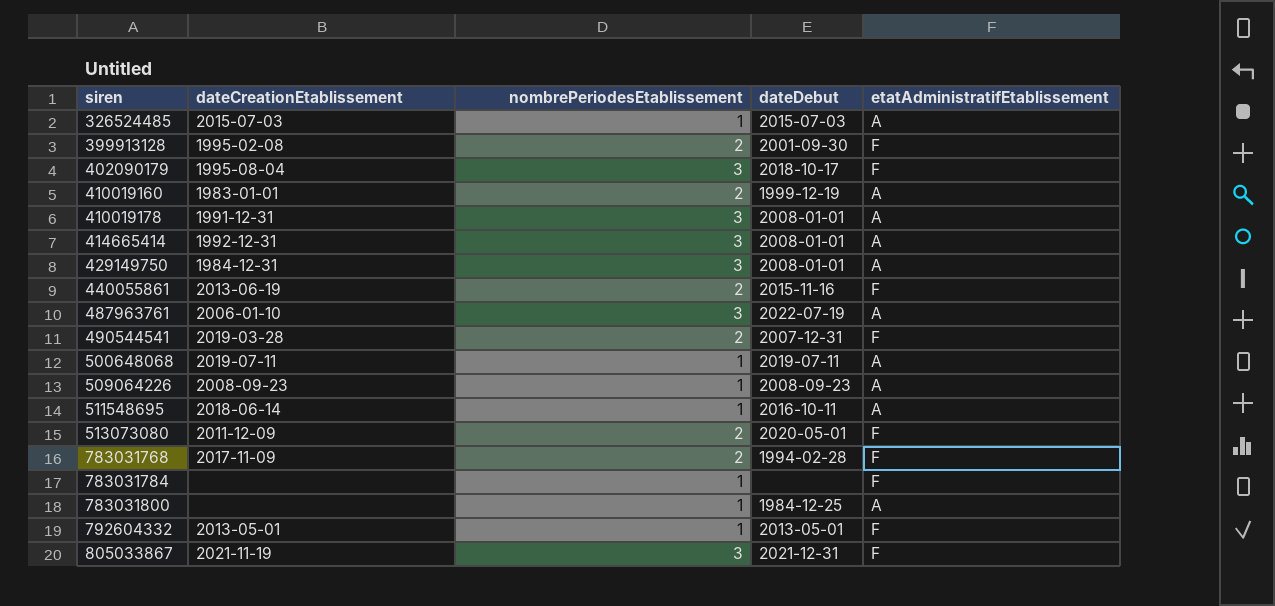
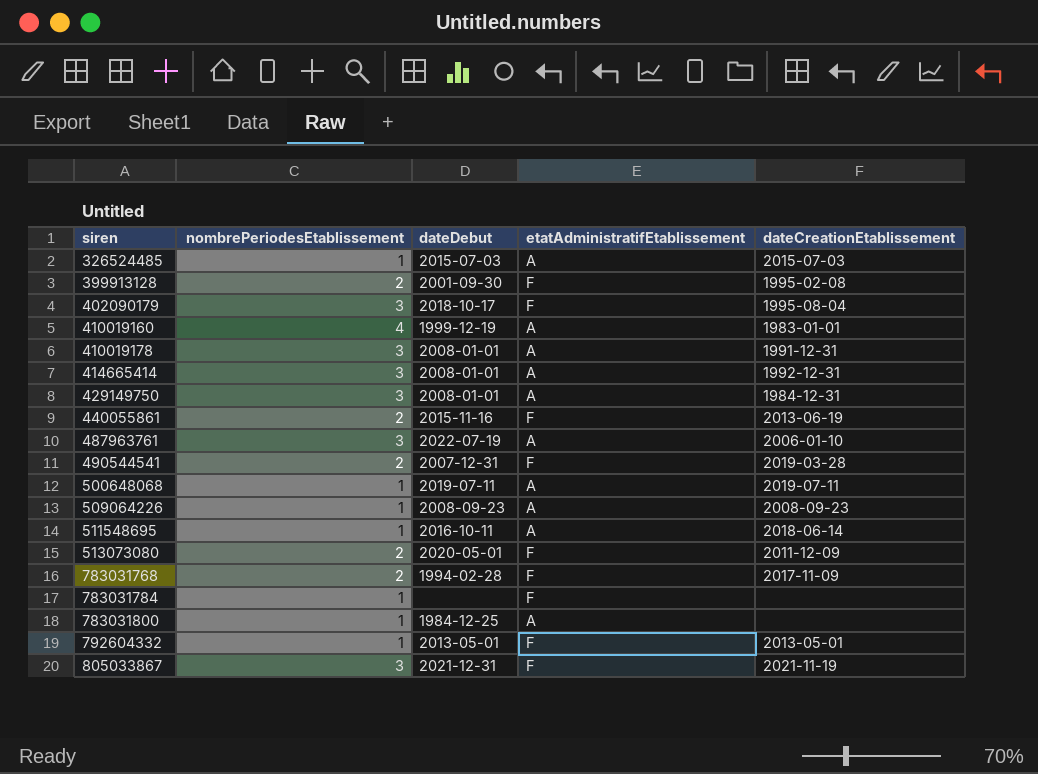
column dateCreationEtablissement | position: 2 -> 5
410019160 | nombrePeriodesEtablissement: 2 -> 4

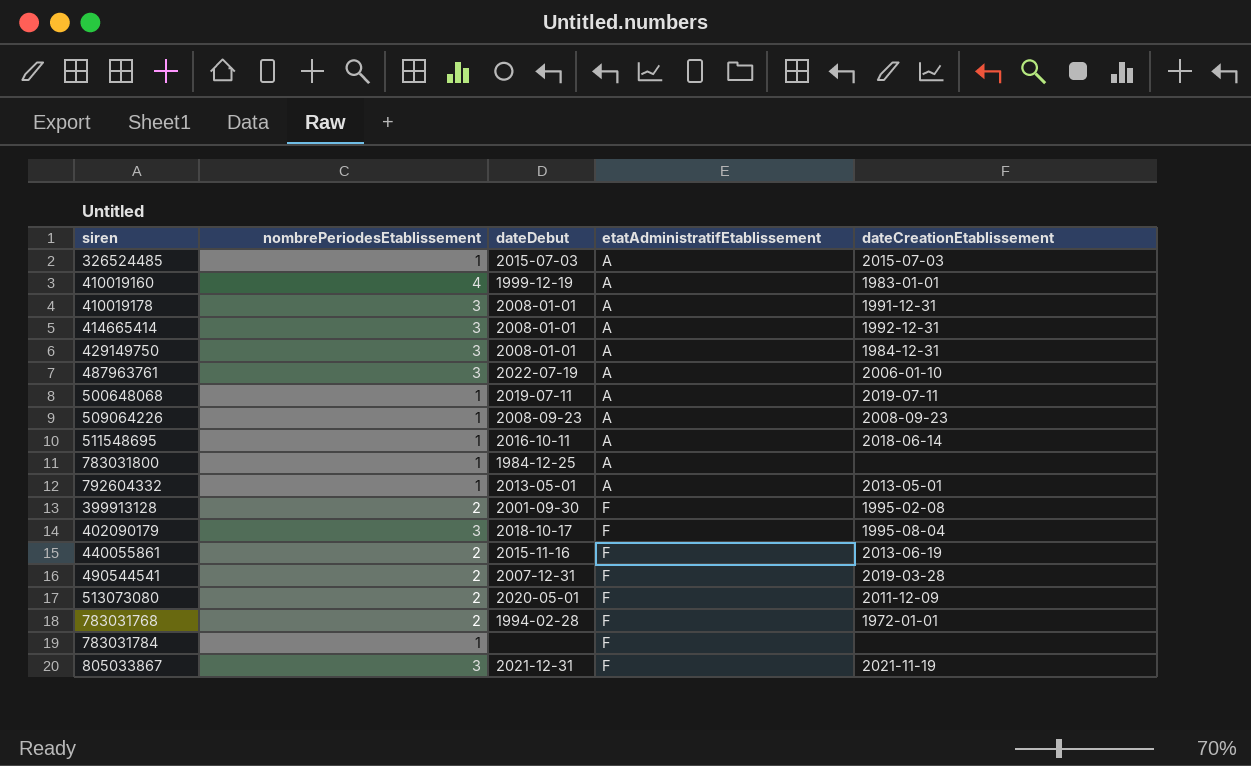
row order: siren ascending -> etatAdministratifEtablissement ascending
792604332 | etatAdministratifEtablissement: F -> A
783031768 | dateCreationEtablissement: 2017-11-09 -> 1972-01-01

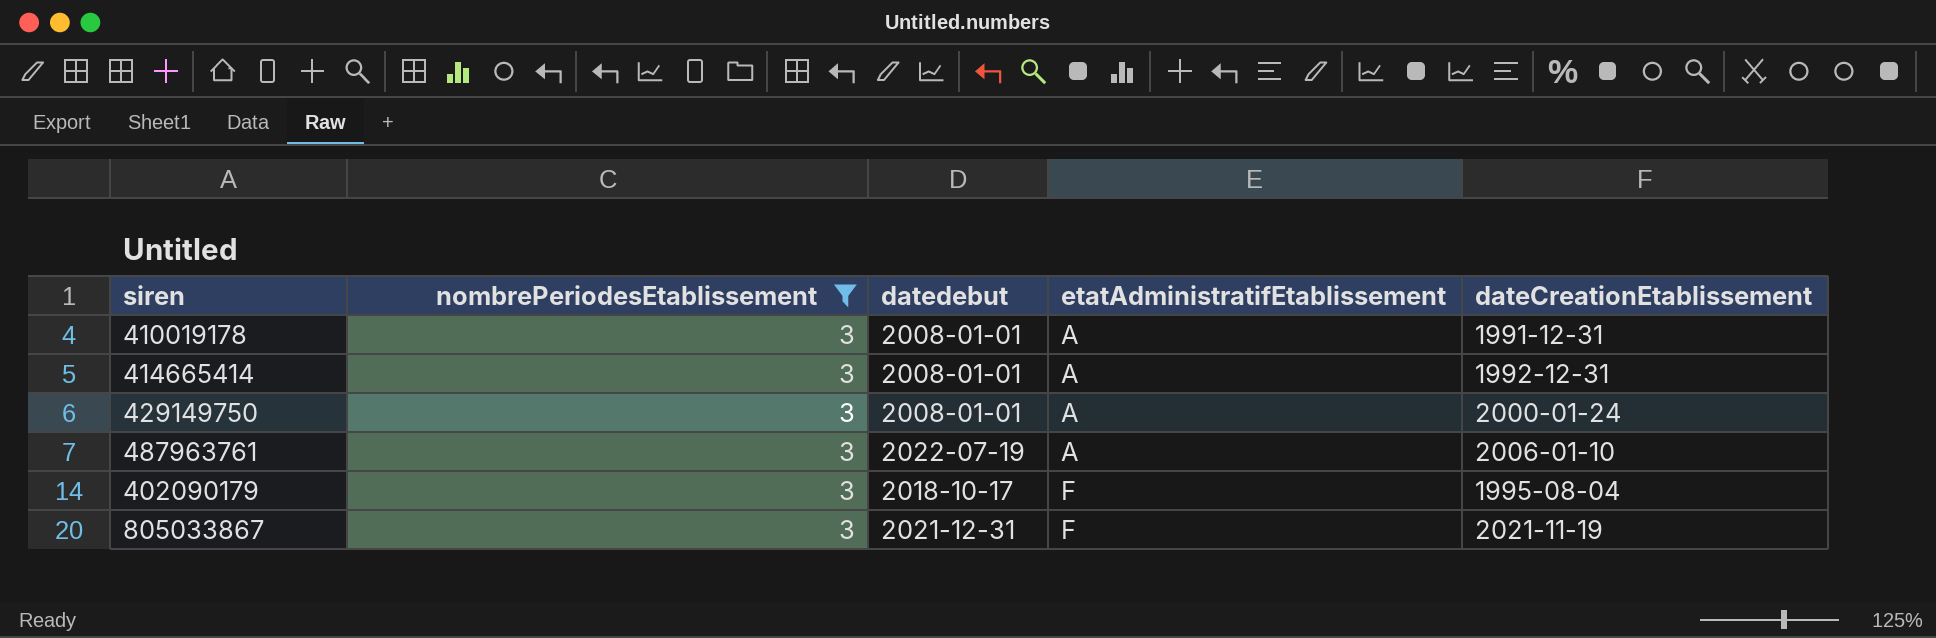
filter: none -> nombrePeriodesEtablissement = 3
column name: dateDebut -> datedebut
429149750 | dateCreationEtablissement: 1984-12-31 -> 2000-01-24

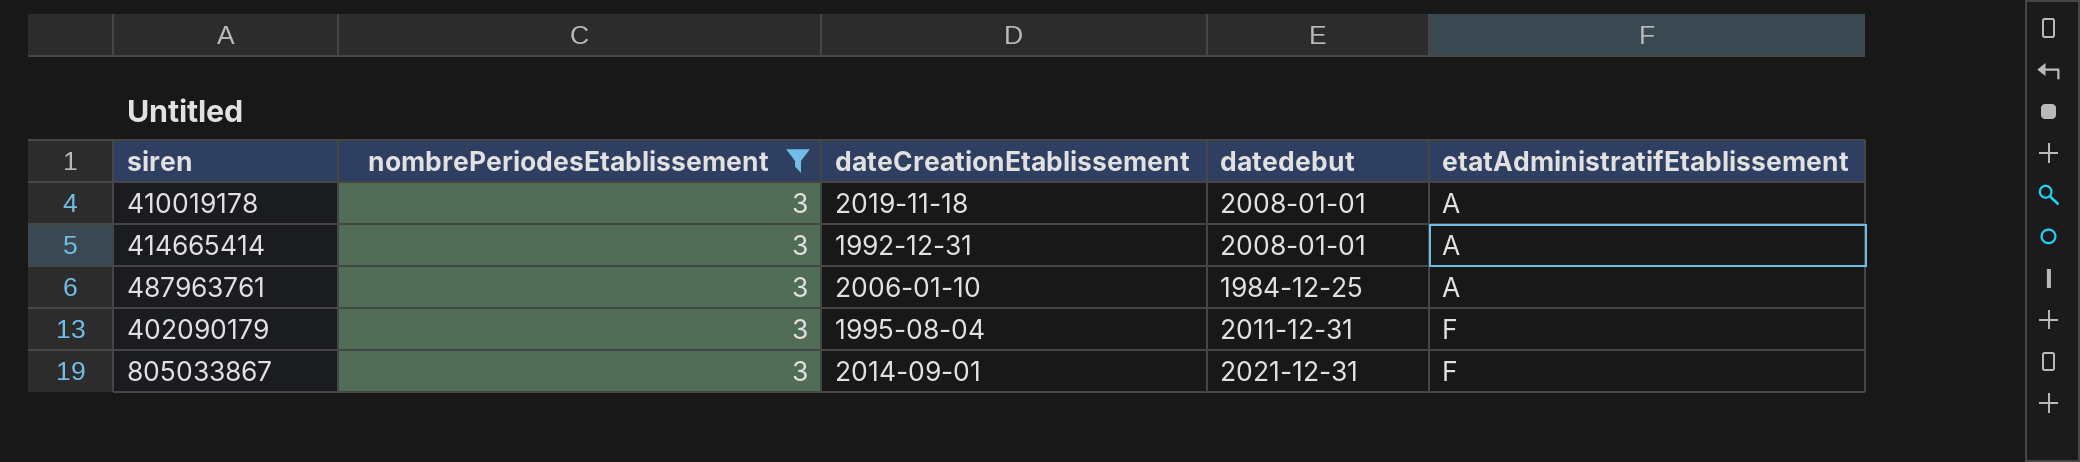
column dateCreationEtablissement | position: 5 -> 3
row 429149750: 3 | 2008-01-01 | A | 2000-01-24 -> none
410019178 | dateCreationEtablissement: 1991-12-31 -> 2019-11-18
487963761 | datedebut: 2022-07-19 -> 1984-12-25
402090179 | datedebut: 2018-10-17 -> 2011-12-31
805033867 | dateCreationEtablissement: 2021-11-19 -> 2014-09-01

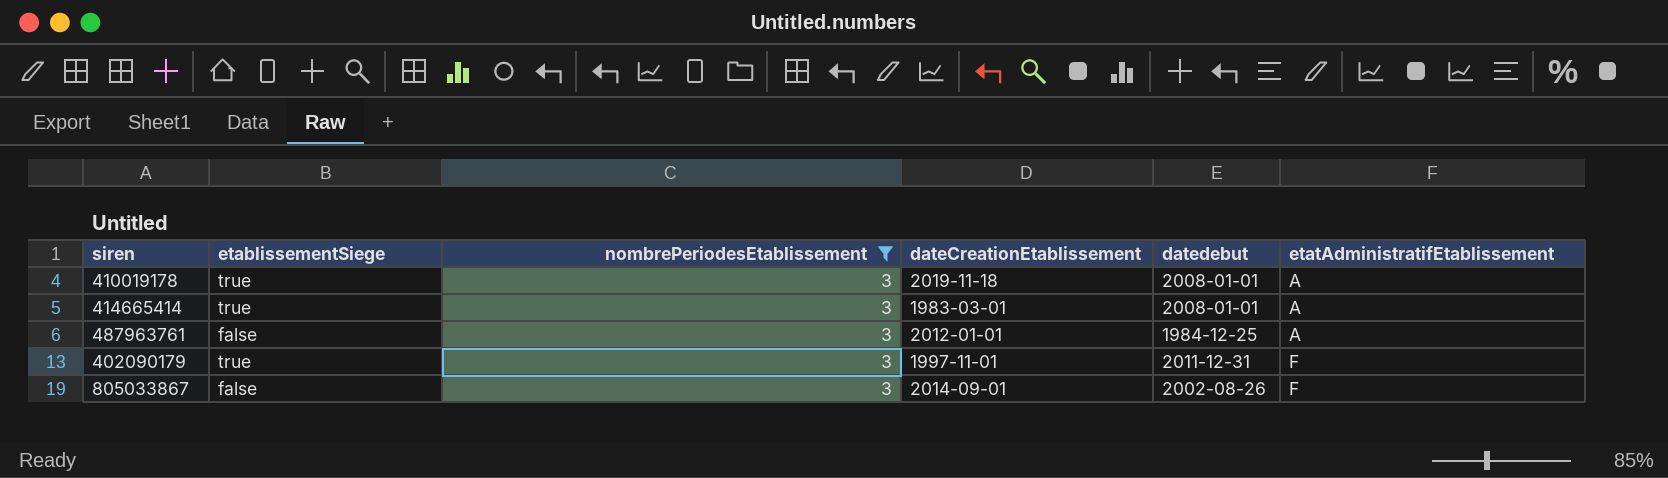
column etablissementSiege | position: none -> 2
414665414 | dateCreationEtablissement: 1992-12-31 -> 1983-03-01
487963761 | dateCreationEtablissement: 2006-01-10 -> 2012-01-01
402090179 | dateCreationEtablissement: 1995-08-04 -> 1997-11-01
805033867 | datedebut: 2021-12-31 -> 2002-08-26

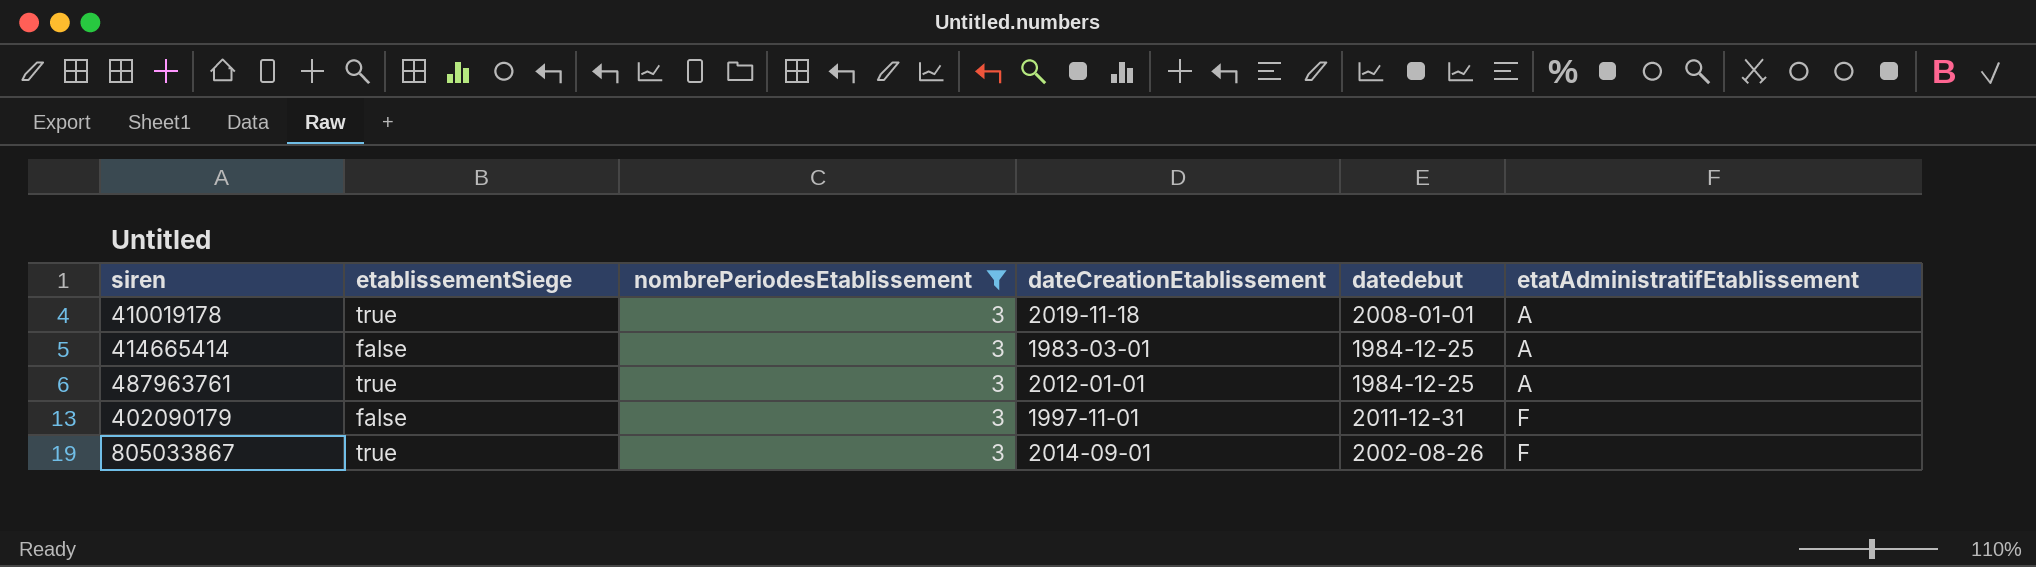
414665414 | etablissementSiege: true -> false
414665414 | datedebut: 2008-01-01 -> 1984-12-25
487963761 | etablissementSiege: false -> true
402090179 | etablissementSiege: true -> false
805033867 | etablissementSiege: false -> true

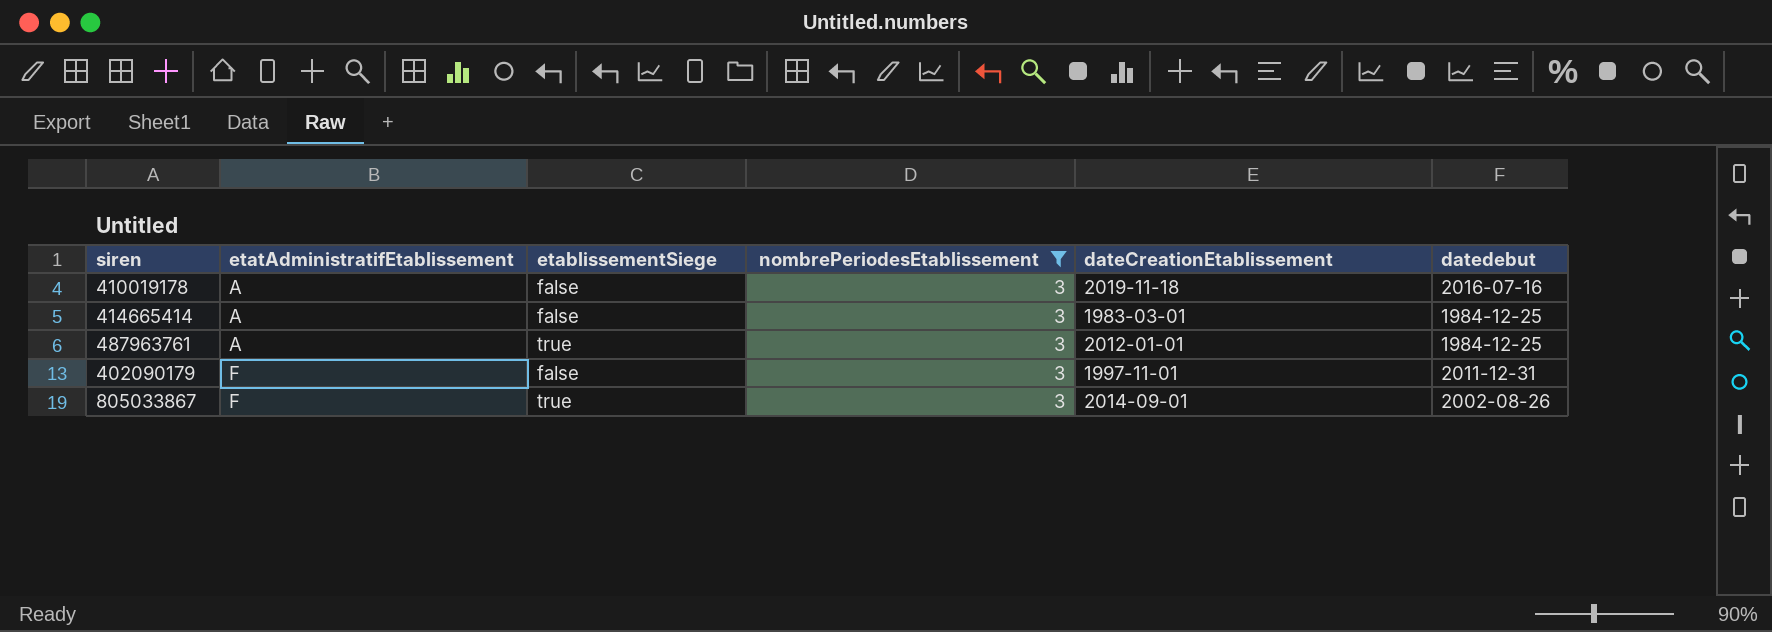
column etatAdministratifEtablissement | position: 6 -> 2
410019178 | etablissementSiege: true -> false
410019178 | datedebut: 2008-01-01 -> 2016-07-16

